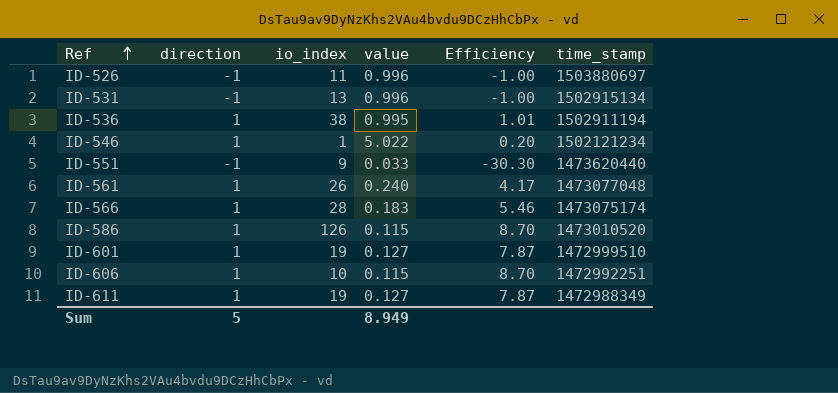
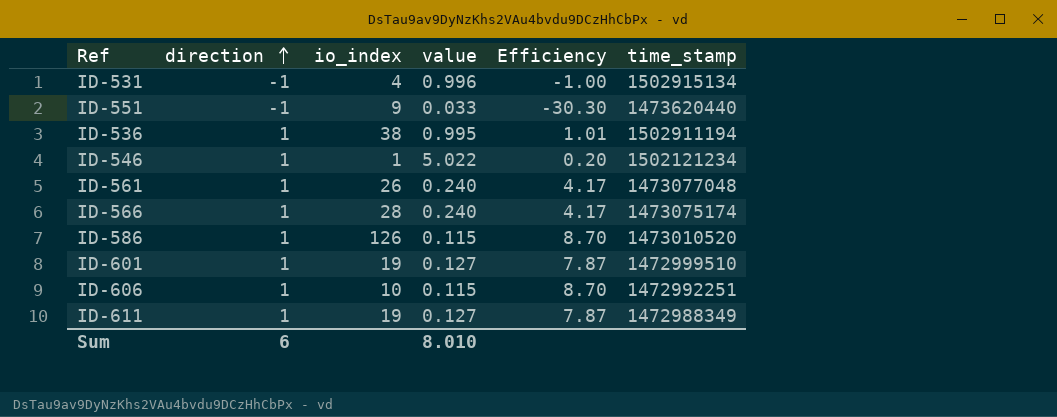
row order: Ref ascending -> direction ascending
row ID-526: -1 | 11 | 0.996 | -1.00 | 1503880697 -> none
ID-531 | io_index: 13 -> 4
ID-566 | value: 0.183 -> 0.240
ID-566 | Efficiency: 5.46 -> 4.17
Sum | direction: 5 -> 6
Sum | value: 8.949 -> 8.010

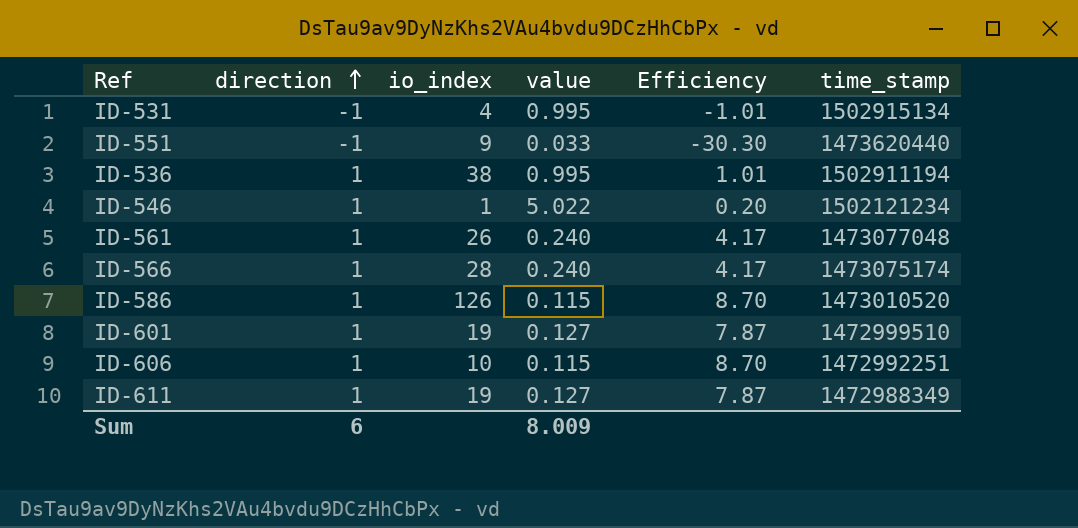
ID-531 | value: 0.996 -> 0.995
ID-531 | Efficiency: -1.00 -> -1.01
Sum | value: 8.010 -> 8.009

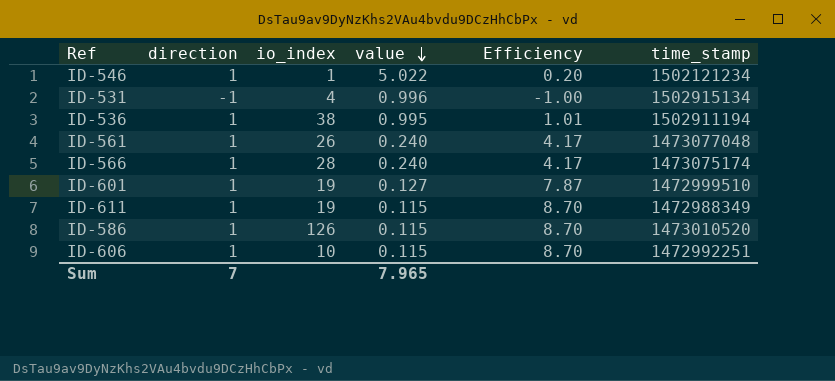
row order: direction ascending -> value descending
row ID-551: -1 | 9 | 0.033 | -30.30 | 1473620440 -> none
ID-531 | value: 0.995 -> 0.996
ID-531 | Efficiency: -1.01 -> -1.00
ID-611 | value: 0.127 -> 0.115
ID-611 | Efficiency: 7.87 -> 8.70
Sum | direction: 6 -> 7
Sum | value: 8.009 -> 7.965

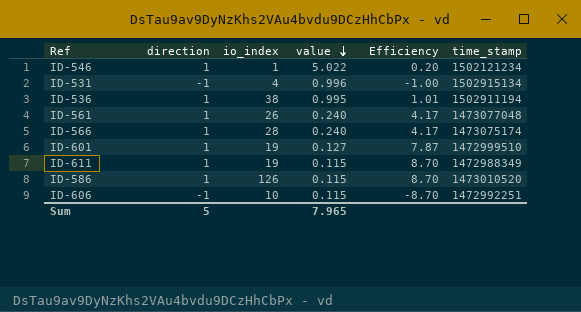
ID-606 | direction: 1 -> -1
ID-606 | Efficiency: 8.70 -> -8.70
Sum | direction: 7 -> 5

